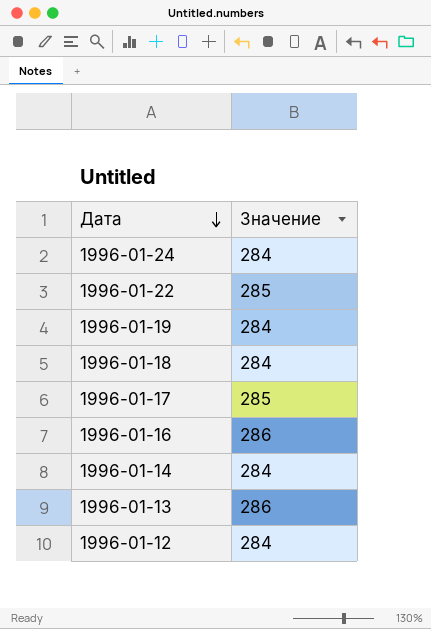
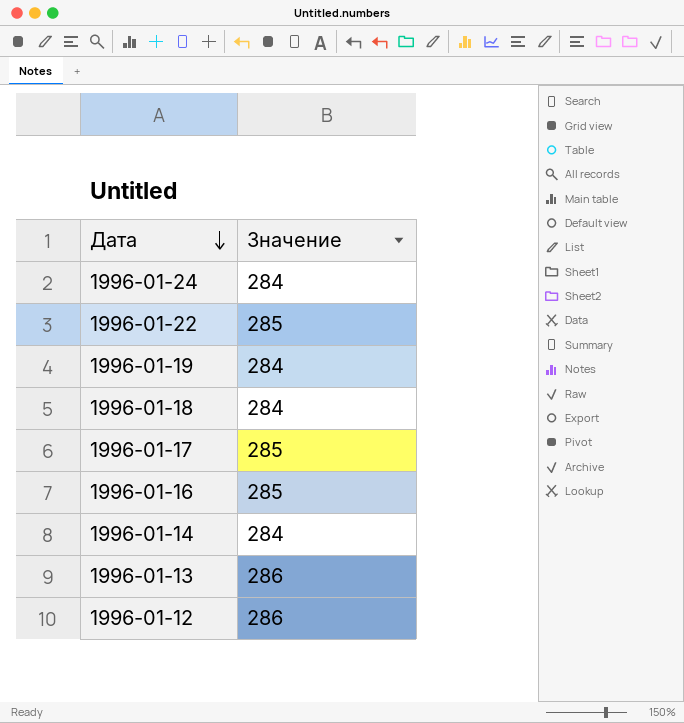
1996-01-16 | Значение: 286 -> 285
1996-01-12 | Значение: 284 -> 286

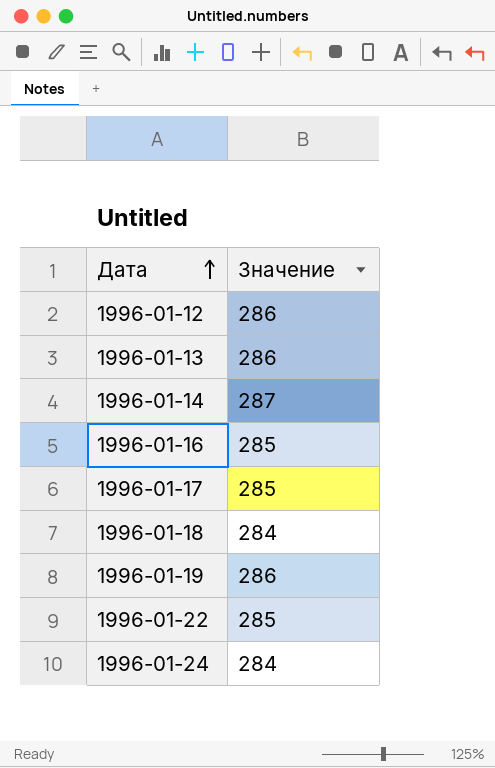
row order: Дата descending -> Дата ascending
1996-01-14 | Значение: 284 -> 287
1996-01-19 | Значение: 284 -> 286

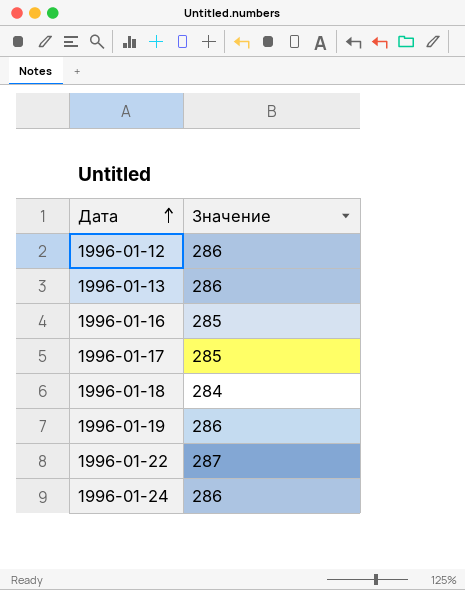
row 1996-01-14: 287 -> none
1996-01-22 | Значение: 285 -> 287
1996-01-24 | Значение: 284 -> 286

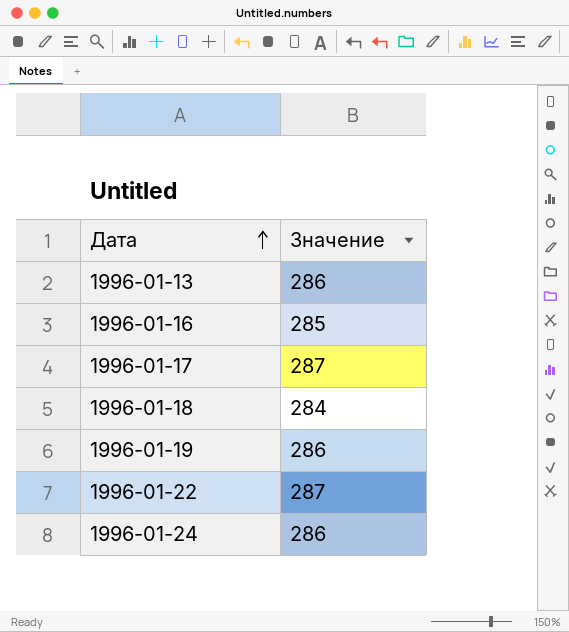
row 1996-01-12: 286 -> none
1996-01-17 | Значение: 285 -> 287

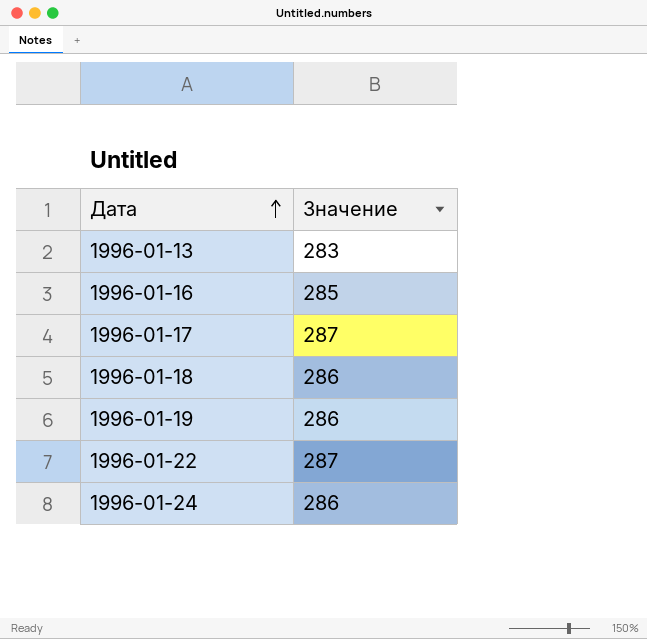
1996-01-13 | Значение: 286 -> 283
1996-01-18 | Значение: 284 -> 286

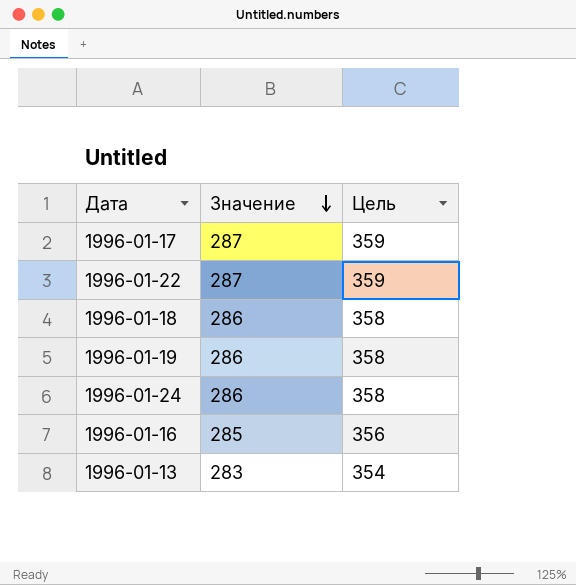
row order: Дата ascending -> Значение descending
column Цель | formula: none -> [Значение] * 1,25

